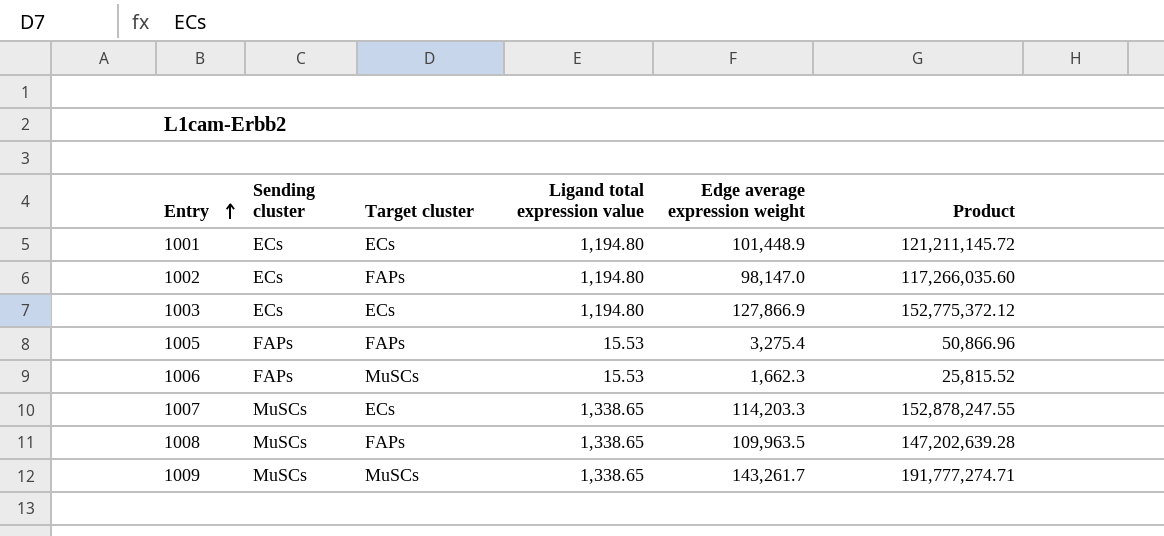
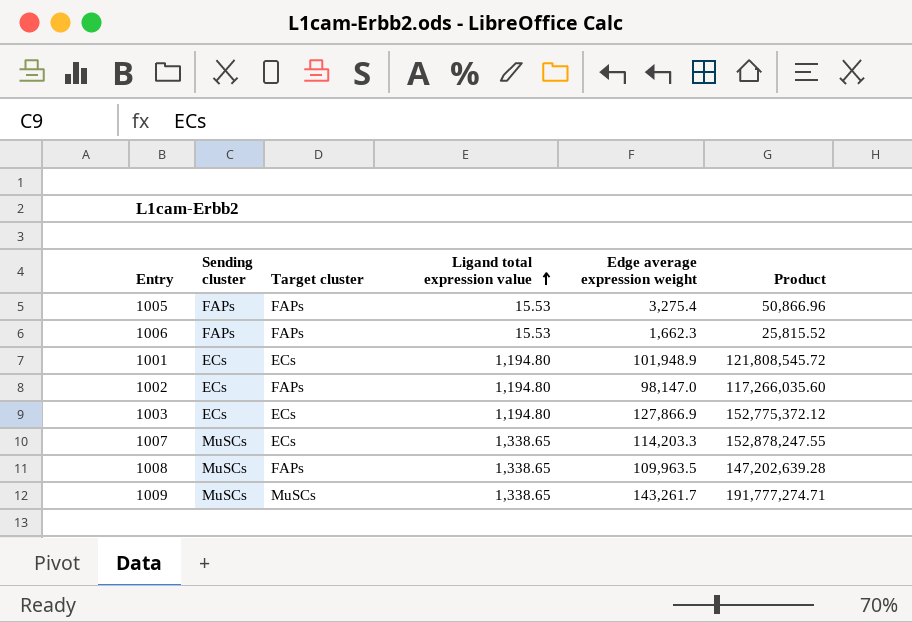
row order: Entry ascending -> Ligand total expression value ascending
1006 | Target cluster: MuSCs -> FAPs
1001 | Edge average expression weight: 101,448.9 -> 101,948.9
1001 | Product: 121,211,145.72 -> 121,808,545.72

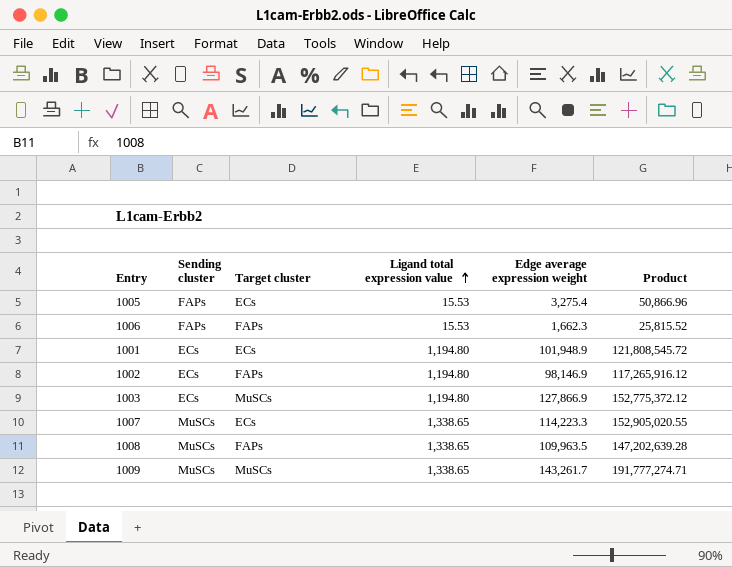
1005 | Target cluster: FAPs -> ECs
1002 | Edge average expression weight: 98,147.0 -> 98,146.9
1002 | Product: 117,266,035.60 -> 117,265,916.12
1003 | Target cluster: ECs -> MuSCs
1007 | Edge average expression weight: 114,203.3 -> 114,223.3
1007 | Product: 152,878,247.55 -> 152,905,020.55

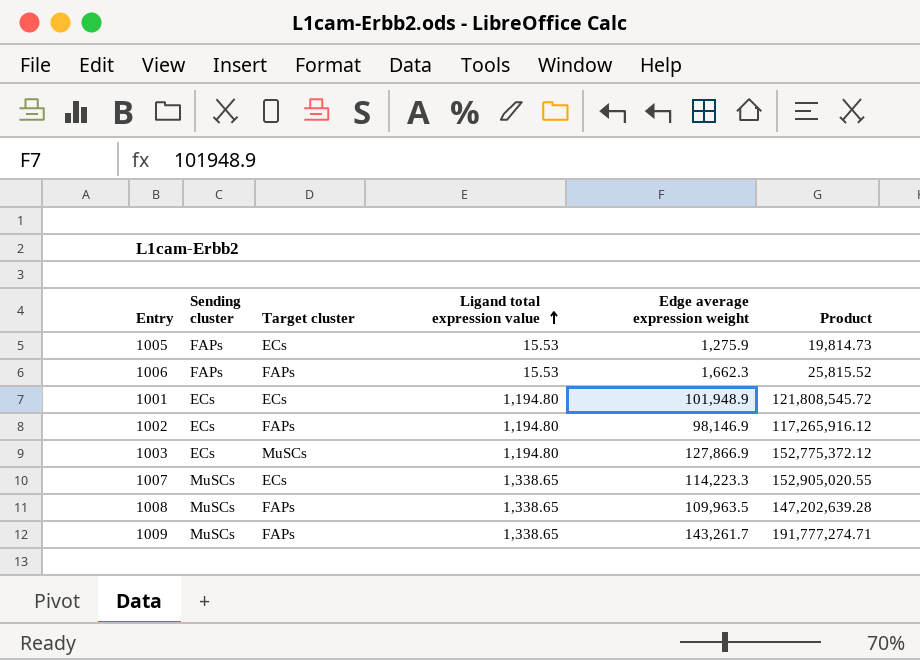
1005 | Edge average expression weight: 3,275.4 -> 1,275.9
1005 | Product: 50,866.96 -> 19,814.73
1009 | Target cluster: MuSCs -> FAPs

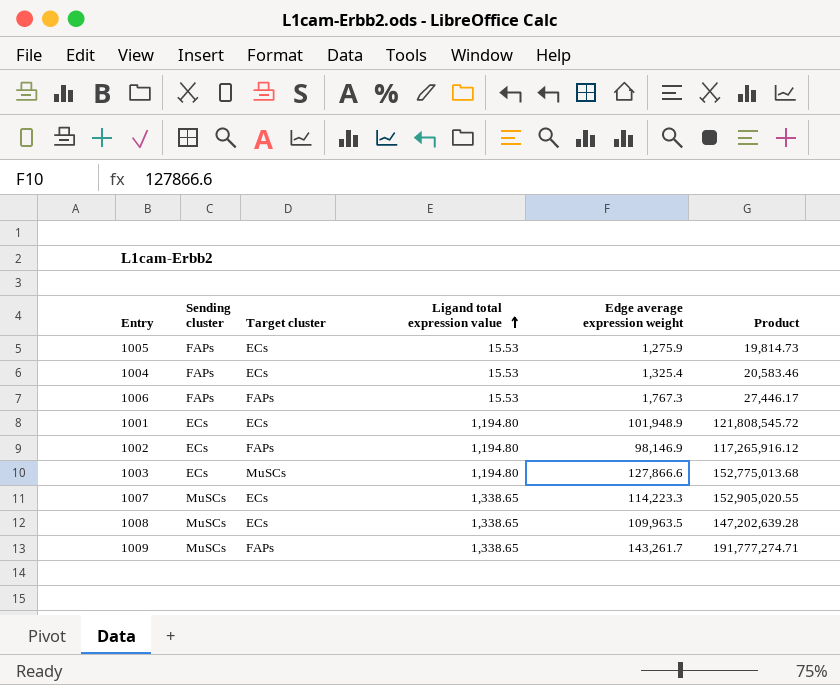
row 1004: none -> FAPs | ECs | 15.53 | 1,325.4 | 20,583.46
1006 | Edge average expression weight: 1,662.3 -> 1,767.3
1006 | Product: 25,815.52 -> 27,446.17
1003 | Edge average expression weight: 127,866.9 -> 127,866.6
1003 | Product: 152,775,372.12 -> 152,775,013.68
1008 | Target cluster: FAPs -> ECs

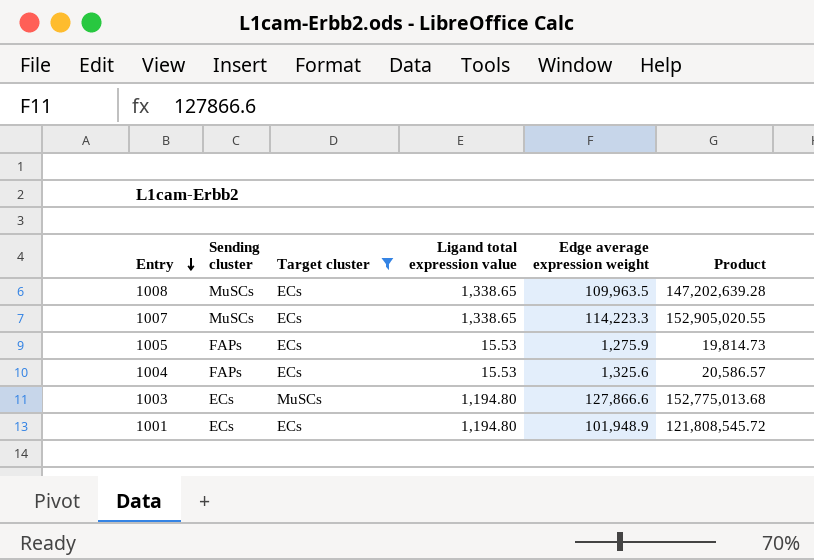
filter: none -> Target cluster != FAPs
row order: Ligand total expression value ascending -> Entry descending
1004 | Edge average expression weight: 1,325.4 -> 1,325.6
1004 | Product: 20,583.46 -> 20,586.57

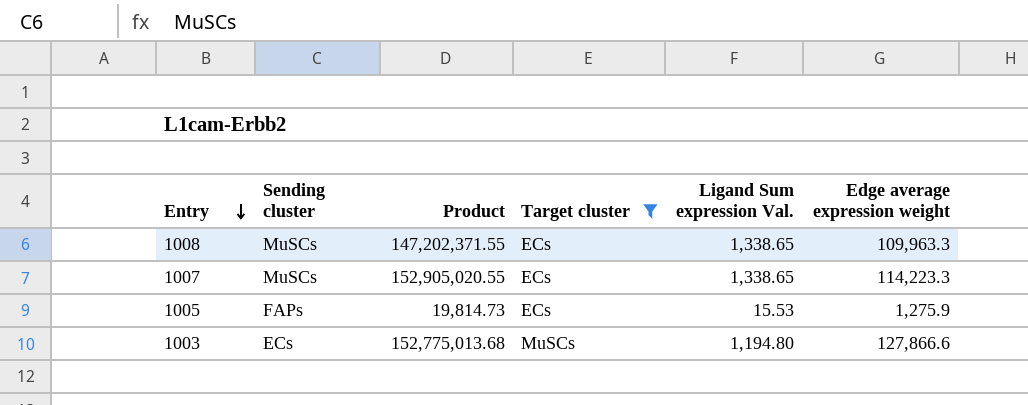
column Product | position: 6 -> 3
column name: Ligand total expression value -> Ligand Sum expression Val.
row 1004: FAPs | ECs | 15.53 | 1,325.6 | 20,586.57 -> none
row 1001: ECs | ECs | 1,194.80 | 101,948.9 | 121,808,545.72 -> none
1008 | Product: 147,202,639.28 -> 147,202,371.55
1008 | Edge average expression weight: 109,963.5 -> 109,963.3

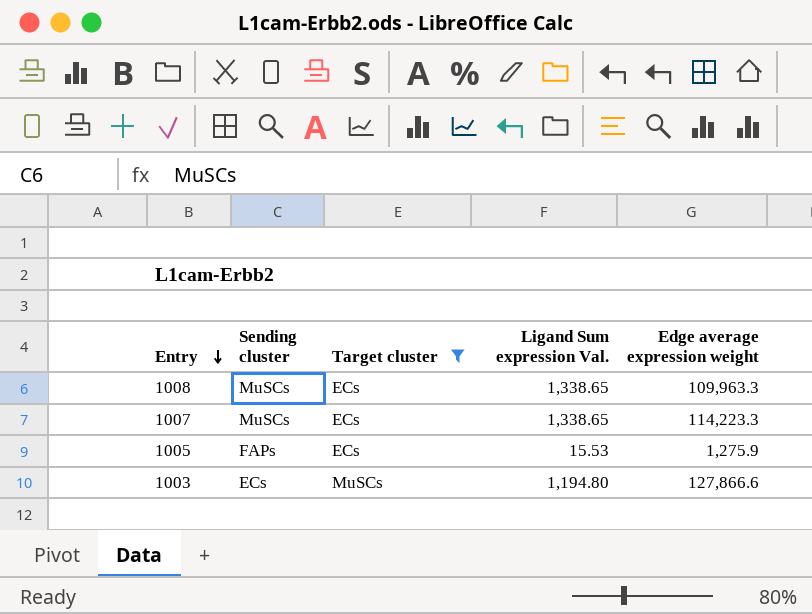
column Product | formula: [Ligand Sum expression Val.] * [Edge average expression weight] -> none

